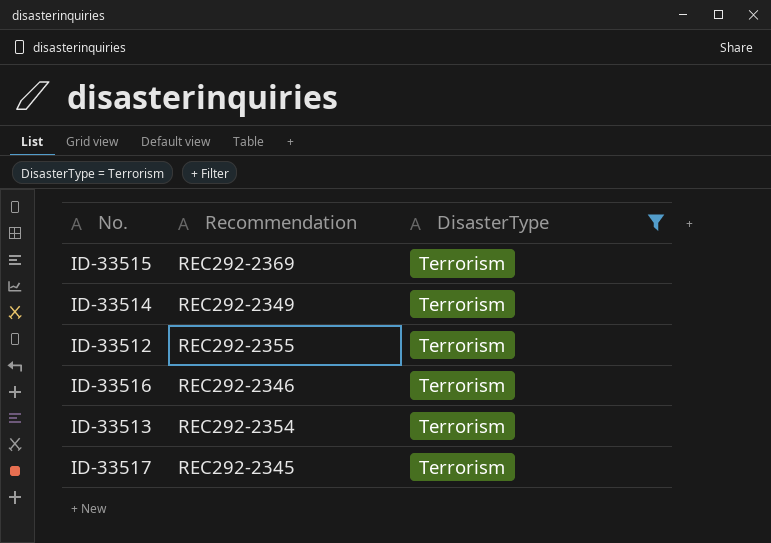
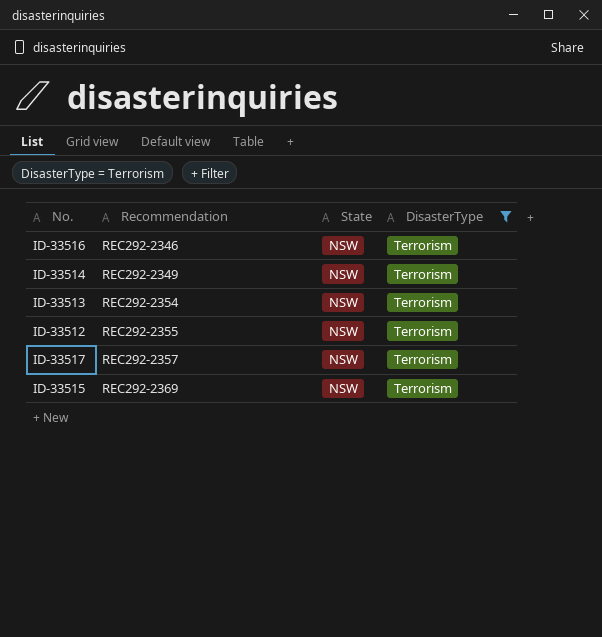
row order: none -> Recommendation ascending
column State | position: none -> 3
ID-33517 | Recommendation: REC292-2345 -> REC292-2357

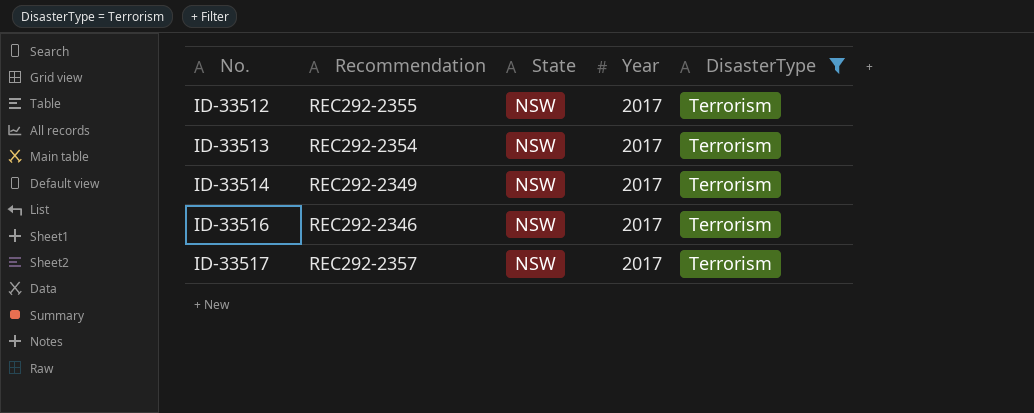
row order: Recommendation ascending -> No. ascending
column Year | position: none -> 4
row ID-33515: REC292-2369 | NSW | Terrorism -> none

